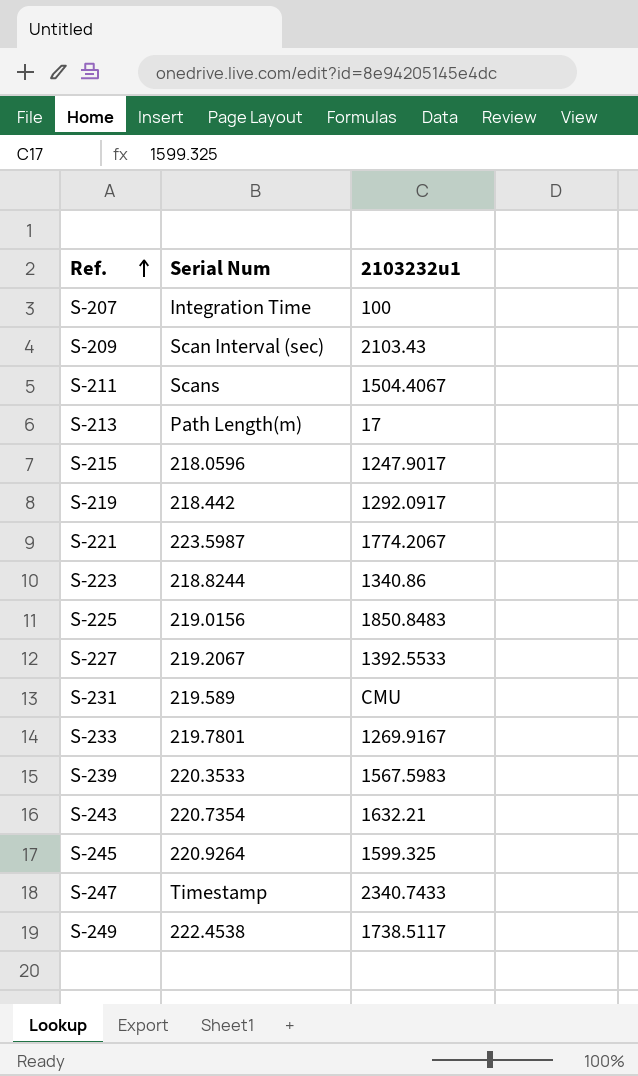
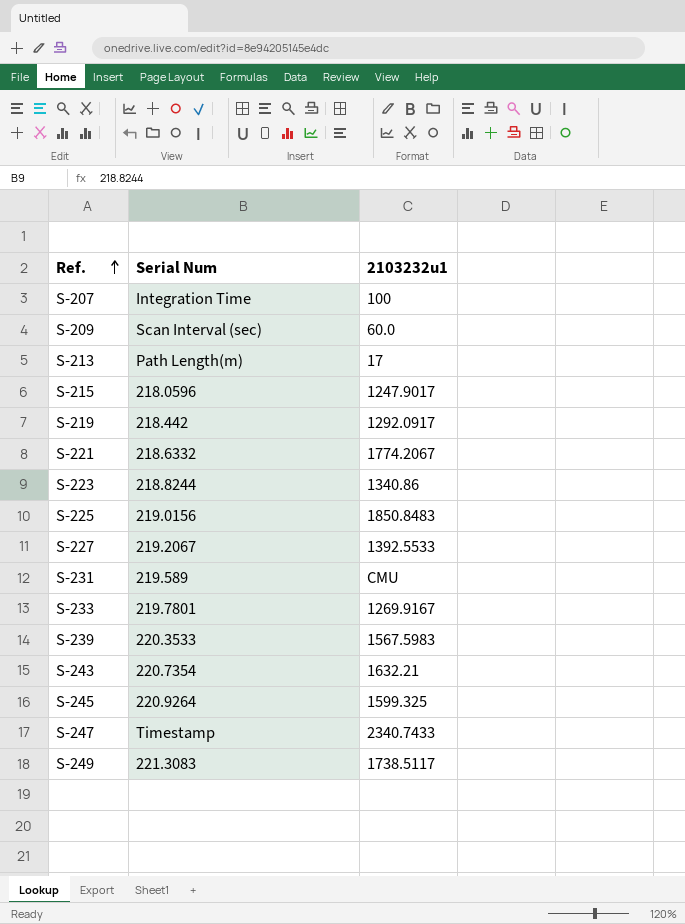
row S-211: Scans | 1504.4067 -> none
S-209 | 2103232u1: 2103.43 -> 60.0
S-221 | Serial Num: 223.5987 -> 218.6332
S-249 | Serial Num: 222.4538 -> 221.3083

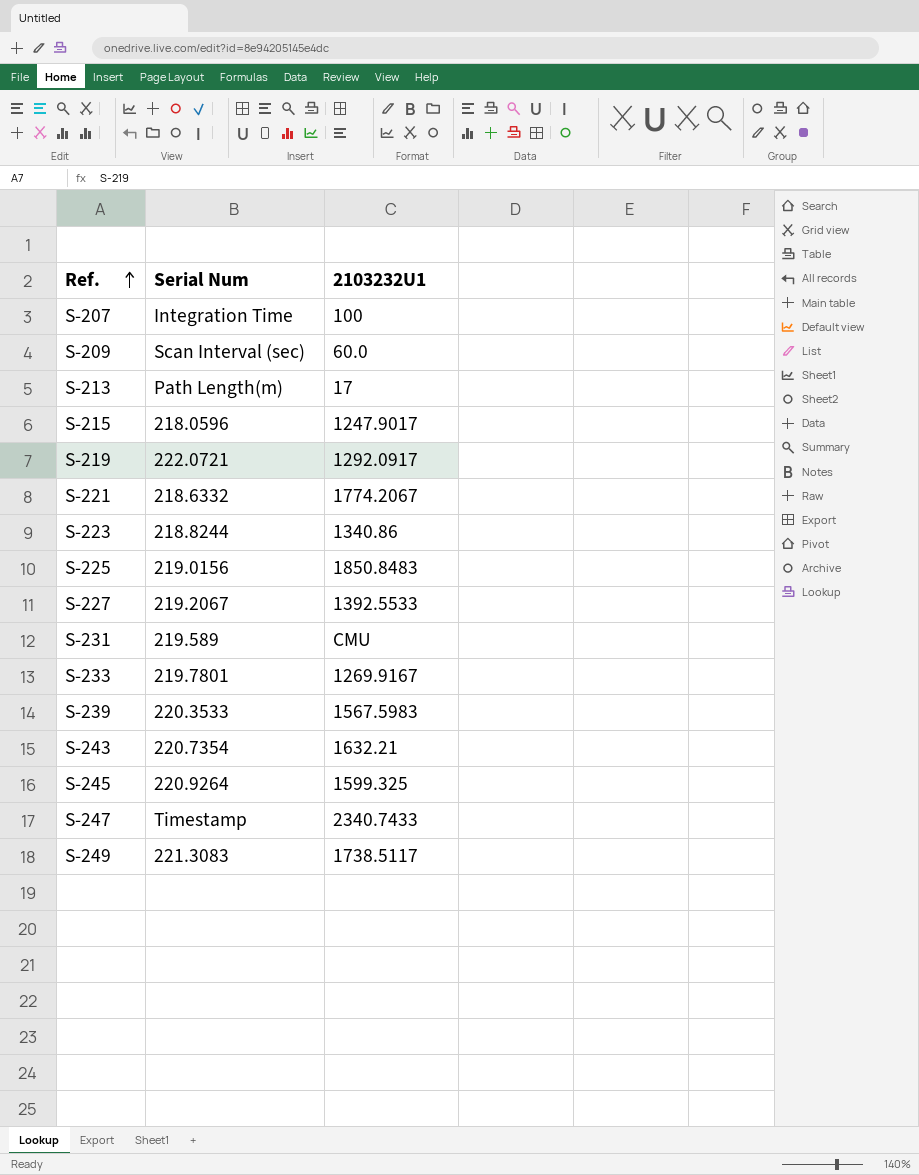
column name: 2103232u1 -> 2103232U1
S-219 | Serial Num: 218.442 -> 222.0721

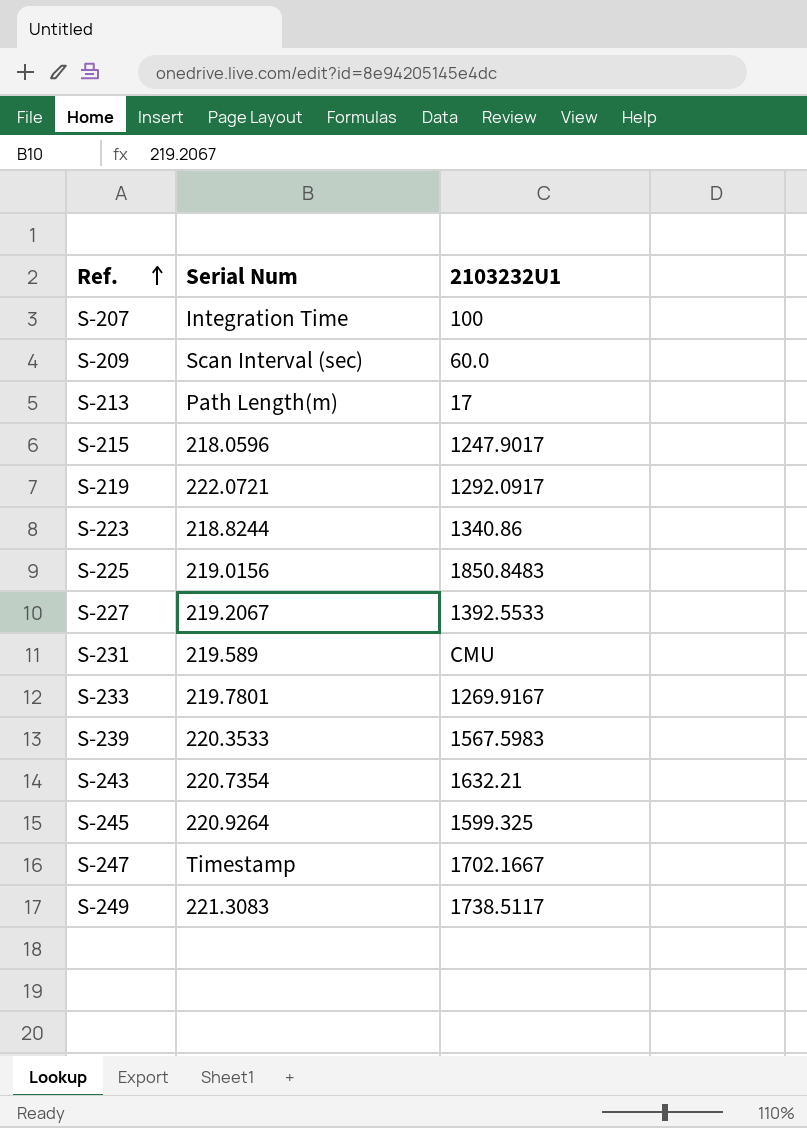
row S-221: 218.6332 | 1774.2067 -> none
S-247 | 2103232U1: 2340.7433 -> 1702.1667

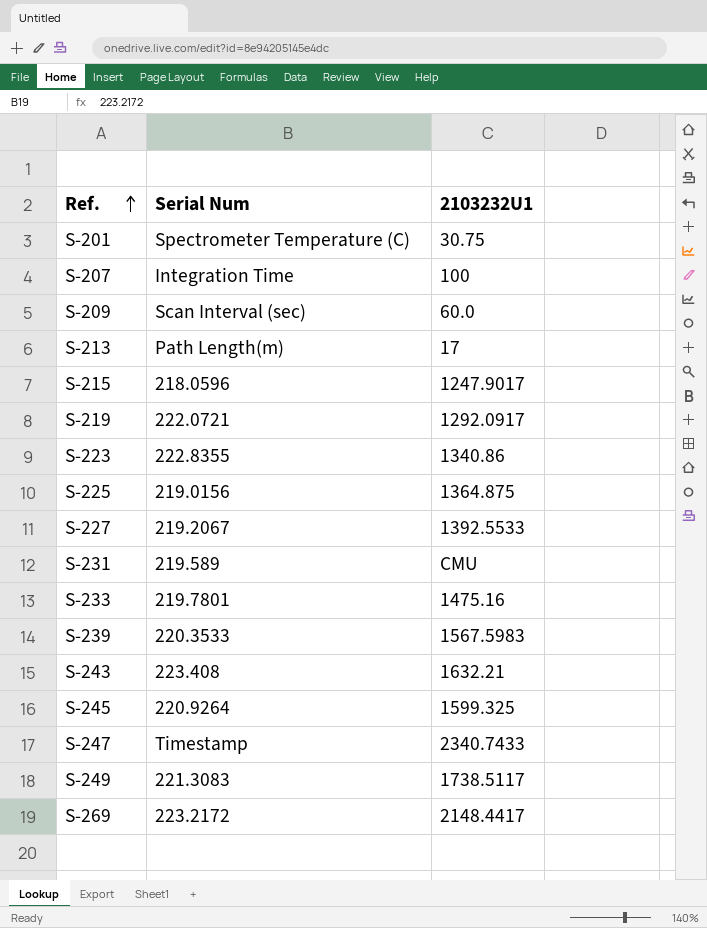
row S-201: none -> Spectrometer Temperature (C) | 30.75
S-223 | Serial Num: 218.8244 -> 222.8355
S-225 | 2103232U1: 1850.8483 -> 1364.875
S-233 | 2103232U1: 1269.9167 -> 1475.16
S-243 | Serial Num: 220.7354 -> 223.408
S-247 | 2103232U1: 1702.1667 -> 2340.7433
row S-269: none -> 223.2172 | 2148.4417

